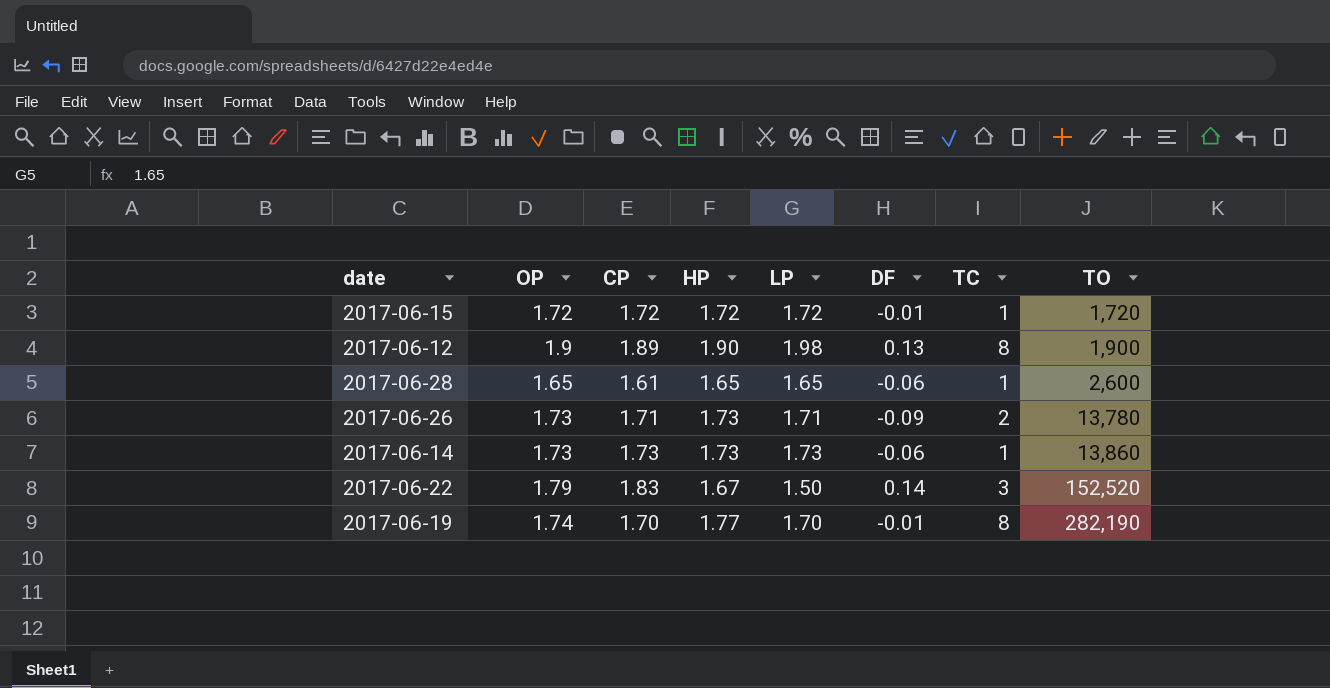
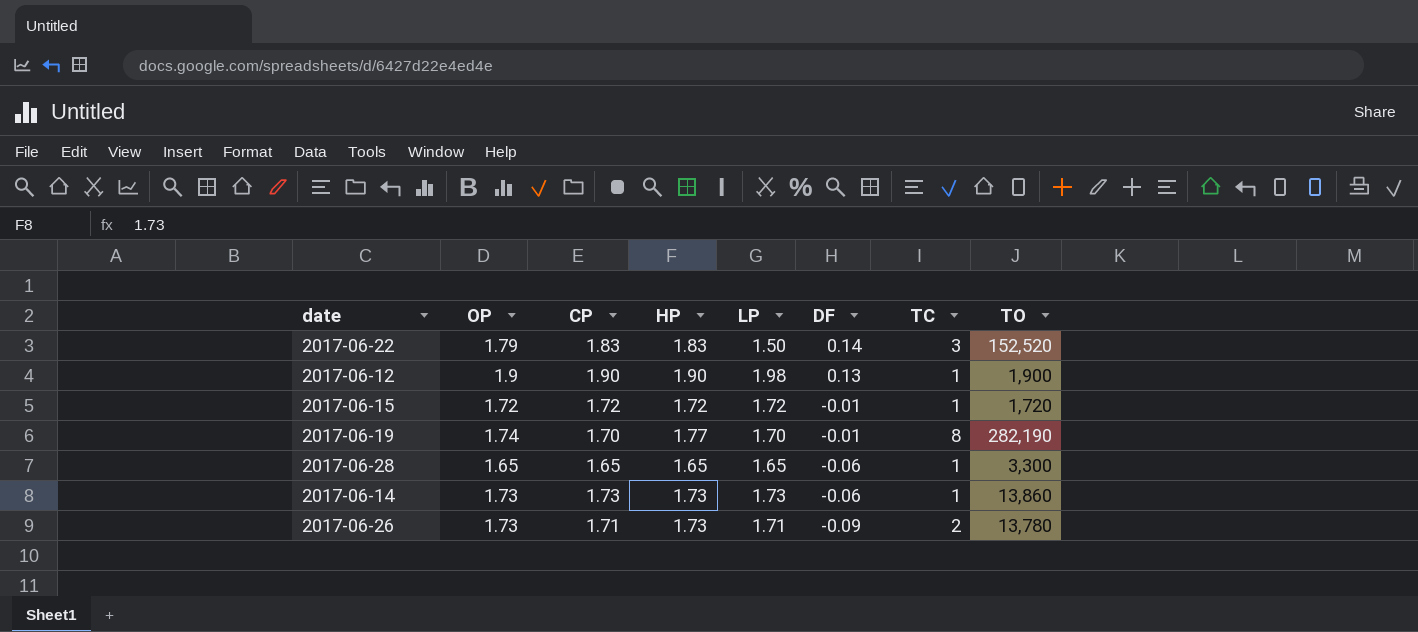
row order: TO ascending -> DF descending
2017-06-22 | HP: 1.67 -> 1.83
2017-06-12 | CP: 1.89 -> 1.90
2017-06-12 | TC: 8 -> 1
2017-06-28 | CP: 1.61 -> 1.65
2017-06-28 | TO: 2,600 -> 3,300

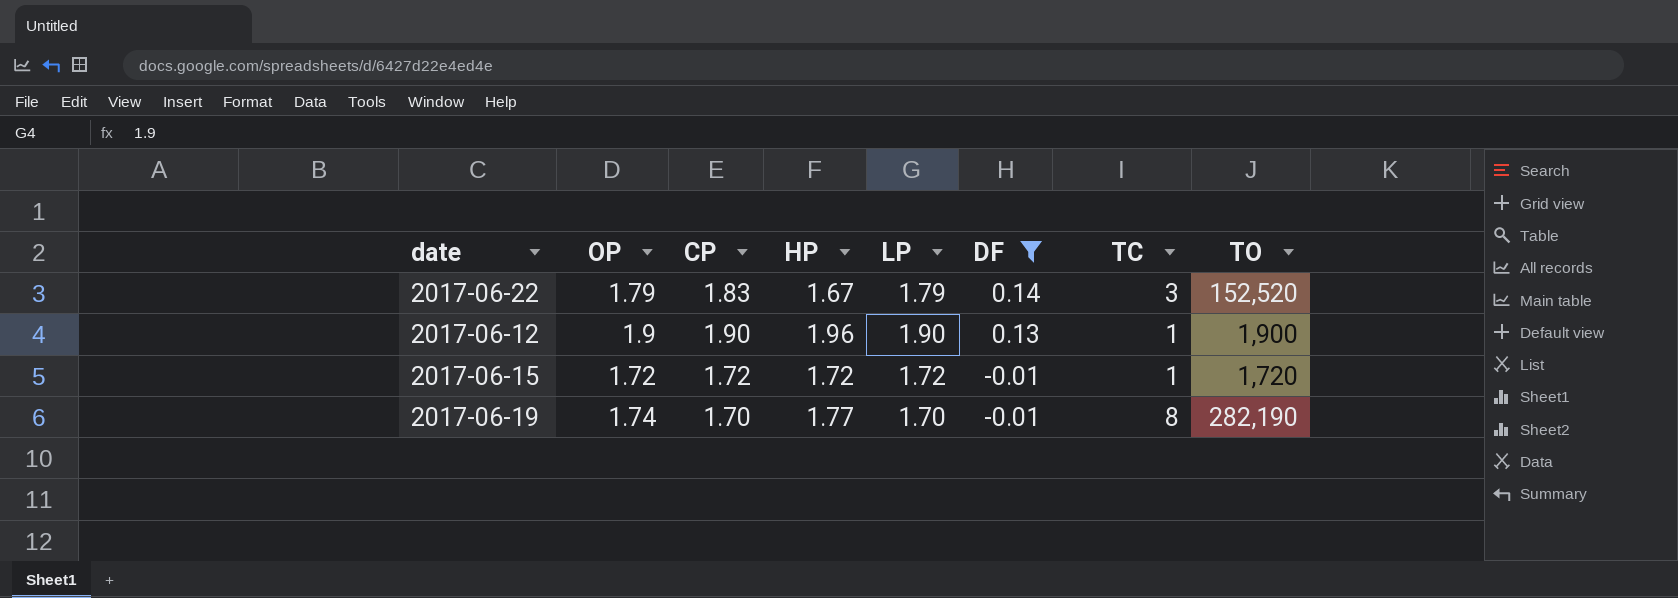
filter: none -> DF >= -0.01
2017-06-22 | HP: 1.83 -> 1.67
2017-06-22 | LP: 1.50 -> 1.79
2017-06-12 | HP: 1.90 -> 1.96
2017-06-12 | LP: 1.98 -> 1.90

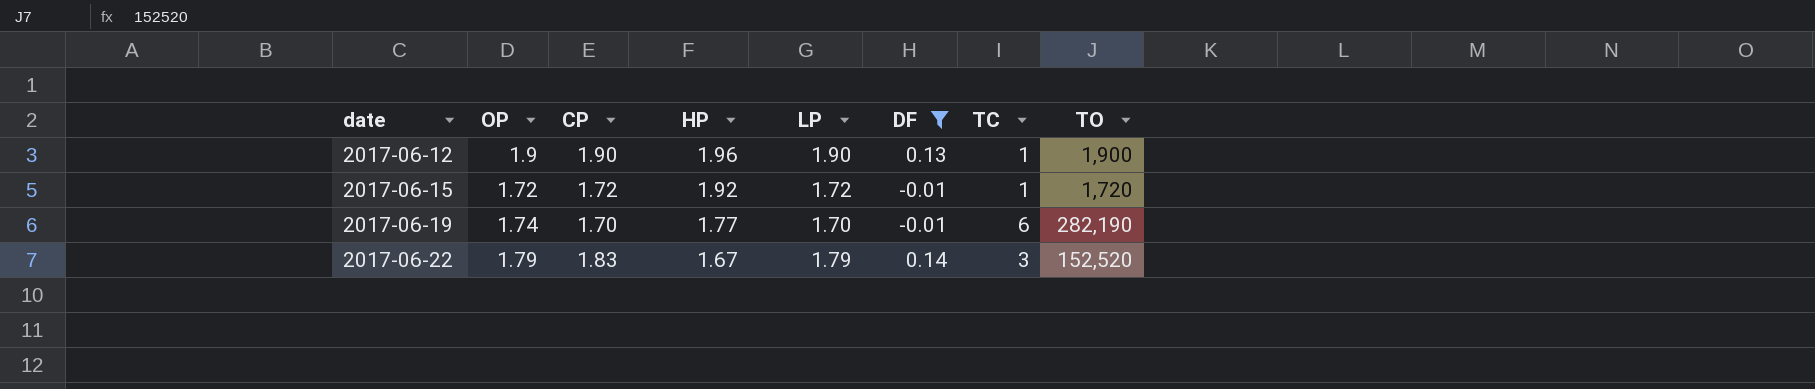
row order: DF descending -> date ascending
2017-06-15 | HP: 1.72 -> 1.92
2017-06-19 | TC: 8 -> 6

